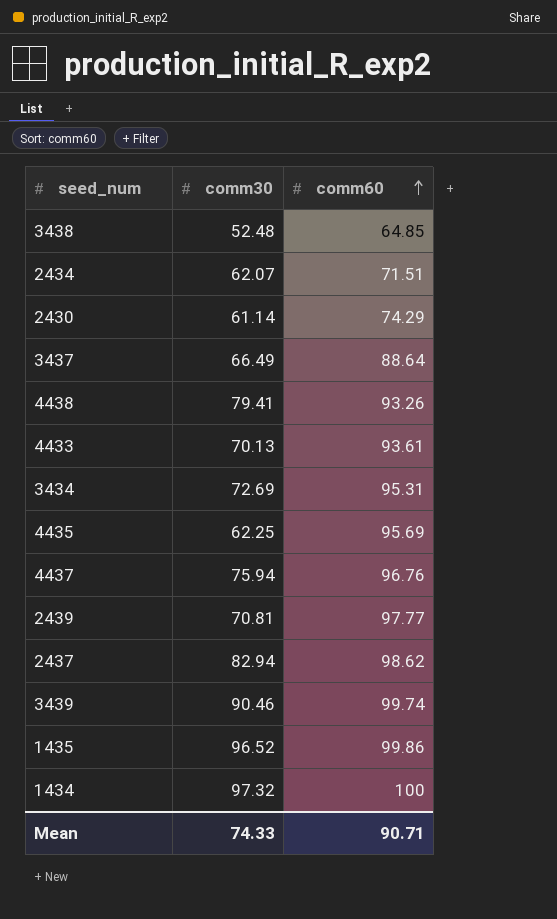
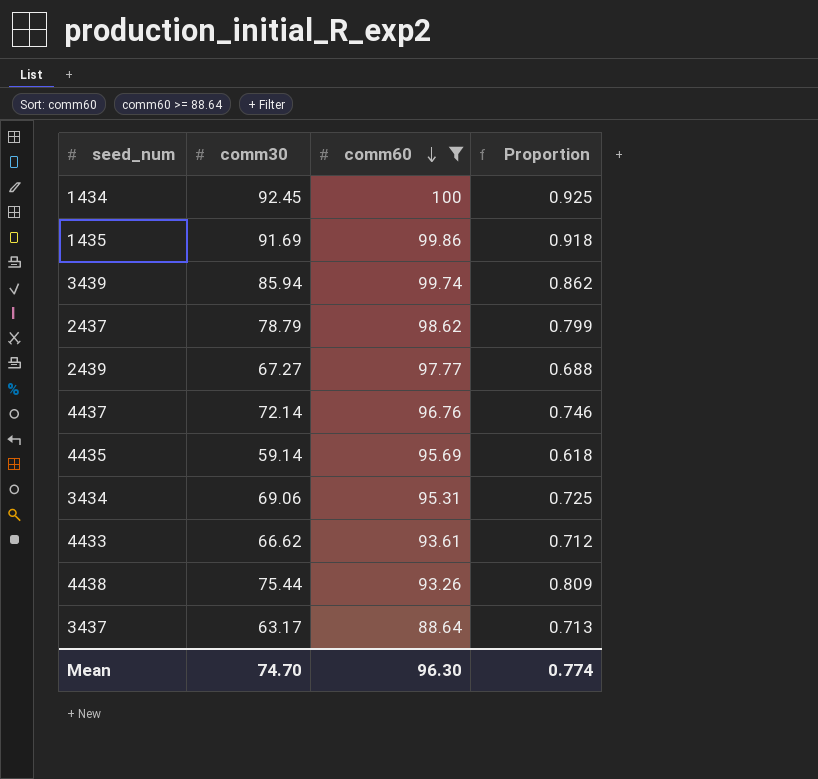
filter: none -> comm60 >= 88.64
row order: comm60 ascending -> comm60 descending
column Proportion | formula: none -> [comm30] / [comm60]
1434 | comm30: 97.32 -> 92.45
1435 | comm30: 96.52 -> 91.69
3439 | comm30: 90.46 -> 85.94
2437 | comm30: 82.94 -> 78.79
2439 | comm30: 70.81 -> 67.27
4437 | comm30: 75.94 -> 72.14
4435 | comm30: 62.25 -> 59.14
3434 | comm30: 72.69 -> 69.06
4433 | comm30: 70.13 -> 66.62
4438 | comm30: 79.41 -> 75.44
3437 | comm30: 66.49 -> 63.17
Mean | comm30: 74.33 -> 74.70
Mean | comm60: 90.71 -> 96.30

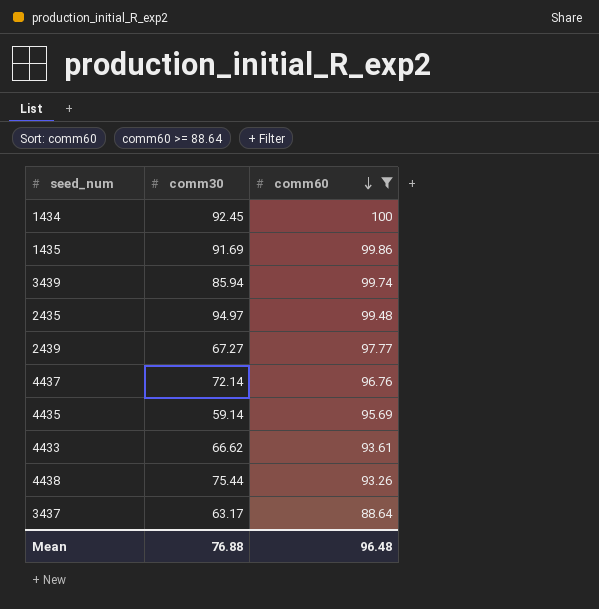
column Proportion | formula: [comm30] / [comm60] -> none
row 2437: 78.79 | 98.62 | 0.799 -> none
row 3434: 69.06 | 95.31 | 0.725 -> none
row 2435: none -> 94.97 | 99.48
Mean | comm30: 74.70 -> 76.88
Mean | comm60: 96.30 -> 96.48

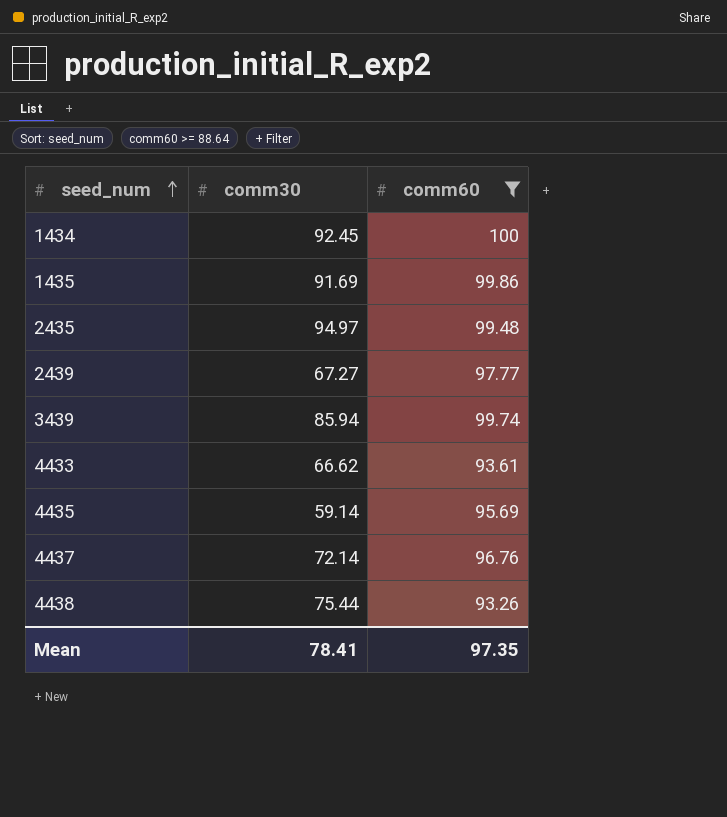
row order: comm60 descending -> seed_num ascending
row 3437: 63.17 | 88.64 -> none
Mean | comm30: 76.88 -> 78.41
Mean | comm60: 96.48 -> 97.35

